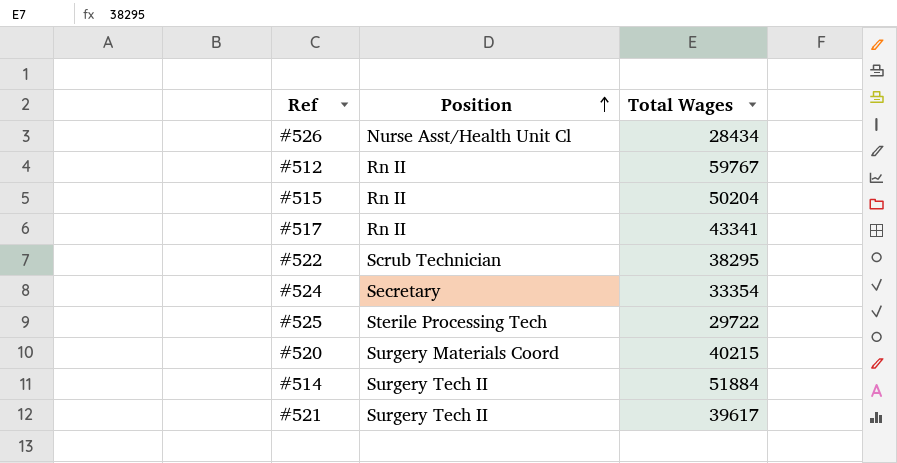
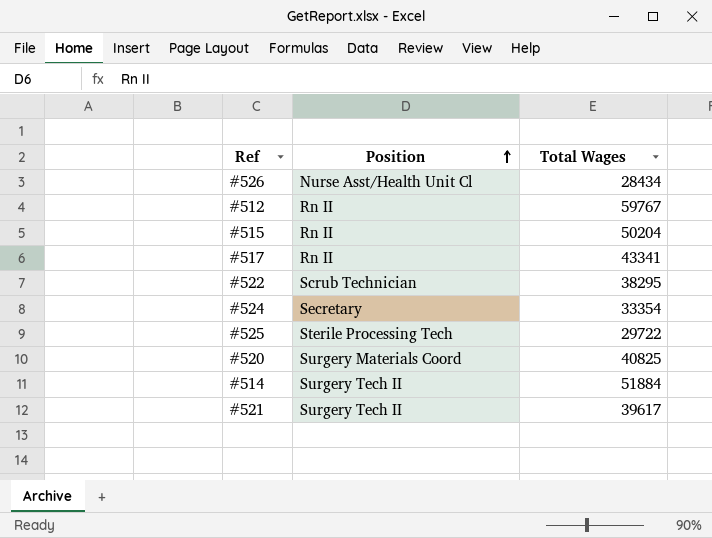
#520 | Total Wages: 40215 -> 40825

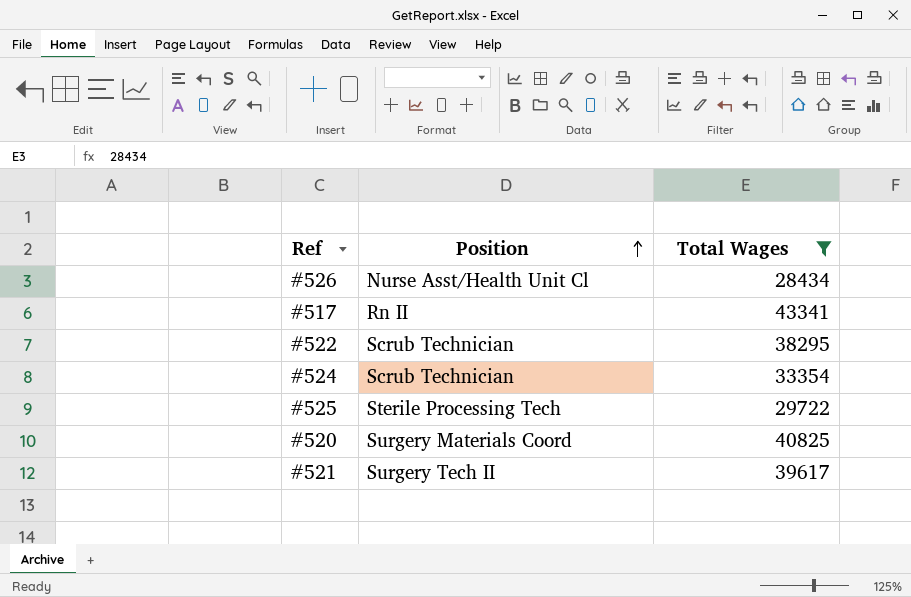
filter: none -> Total Wages <= 43341
#524 | Position: Secretary -> Scrub Technician

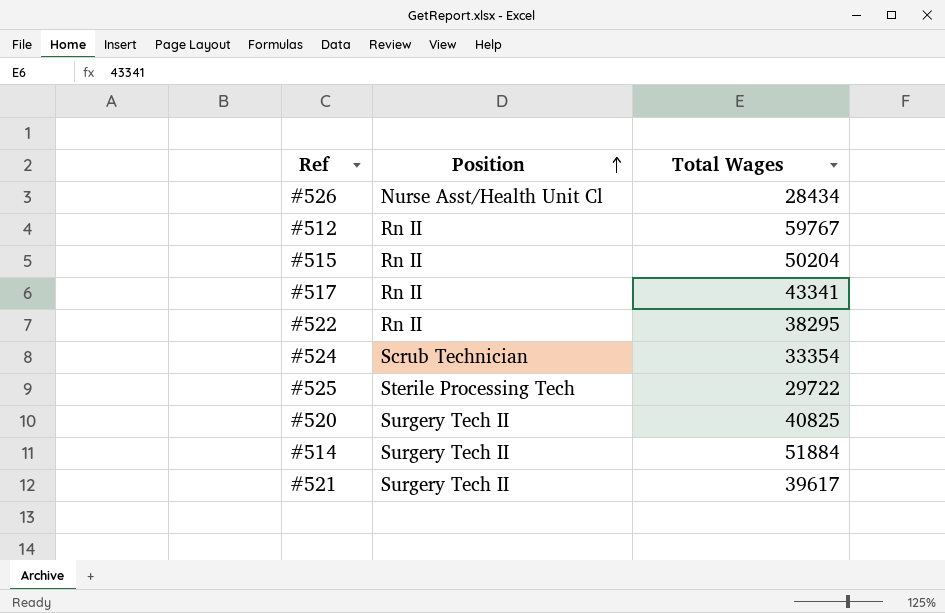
filter: Total Wages <= 43341 -> none
#522 | Position: Scrub Technician -> Rn II
#520 | Position: Surgery Materials Coord -> Surgery Tech II

